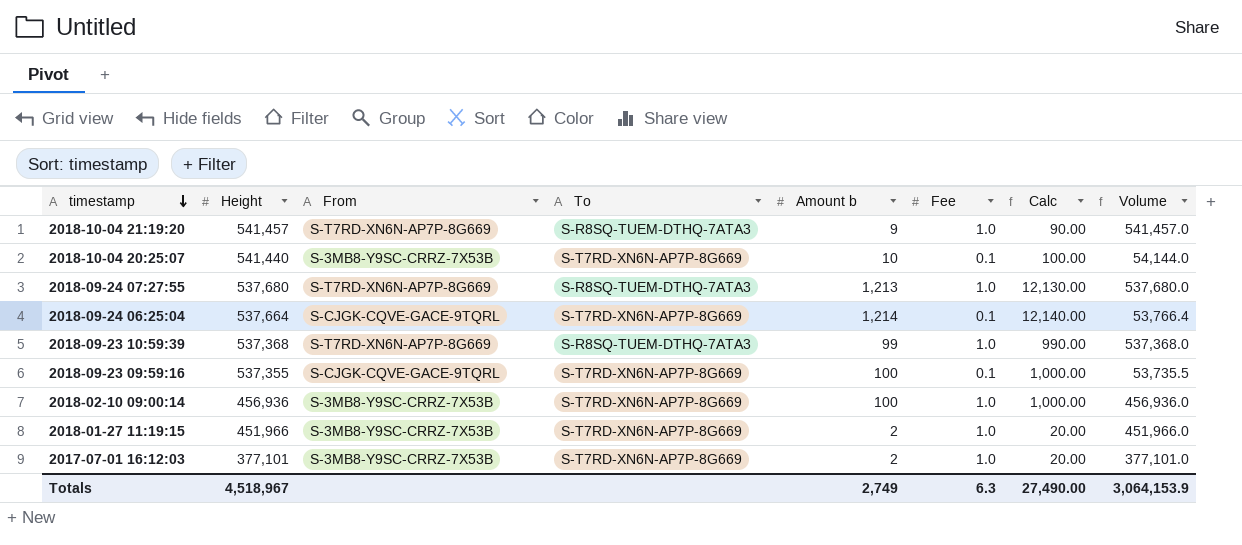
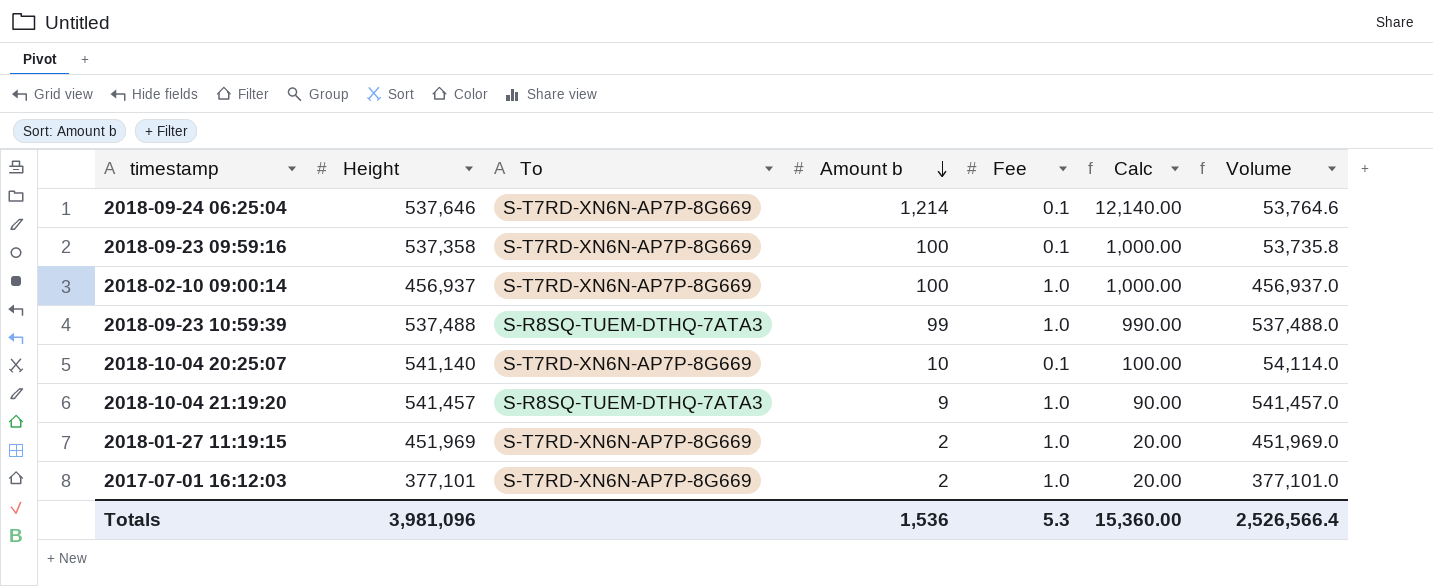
row order: timestamp descending -> Amount b descending
column From | position: 3 -> none
row 2018-09-24 07:27:55: 537,680 | S-T7RD-XN6N-AP7P-8G669 | S-R8SQ-TUEM-DTHQ-7ATA3 | 1,213 | 1.0 | 12,130.00 | 537,680.0 -> none
2018-09-24 06:25:04 | Height: 537,664 -> 537,646
2018-09-24 06:25:04 | Volume: 53,766.4 -> 53,764.6
2018-09-23 09:59:16 | Height: 537,355 -> 537,358
2018-09-23 09:59:16 | Volume: 53,735.5 -> 53,735.8
2018-02-10 09:00:14 | Height: 456,936 -> 456,937
2018-02-10 09:00:14 | Volume: 456,936.0 -> 456,937.0
2018-09-23 10:59:39 | Height: 537,368 -> 537,488
2018-09-23 10:59:39 | Volume: 537,368.0 -> 537,488.0
2018-10-04 20:25:07 | Height: 541,440 -> 541,140
2018-10-04 20:25:07 | Volume: 54,144.0 -> 54,114.0
2018-01-27 11:19:15 | Height: 451,966 -> 451,969
2018-01-27 11:19:15 | Volume: 451,966.0 -> 451,969.0
Totals | Height: 4,518,967 -> 3,981,096
Totals | Amount b: 2,749 -> 1,536
Totals | Fee: 6.3 -> 5.3
Totals | Calc: 27,490.00 -> 15,360.00
Totals | Volume: 3,064,153.9 -> 2,526,566.4

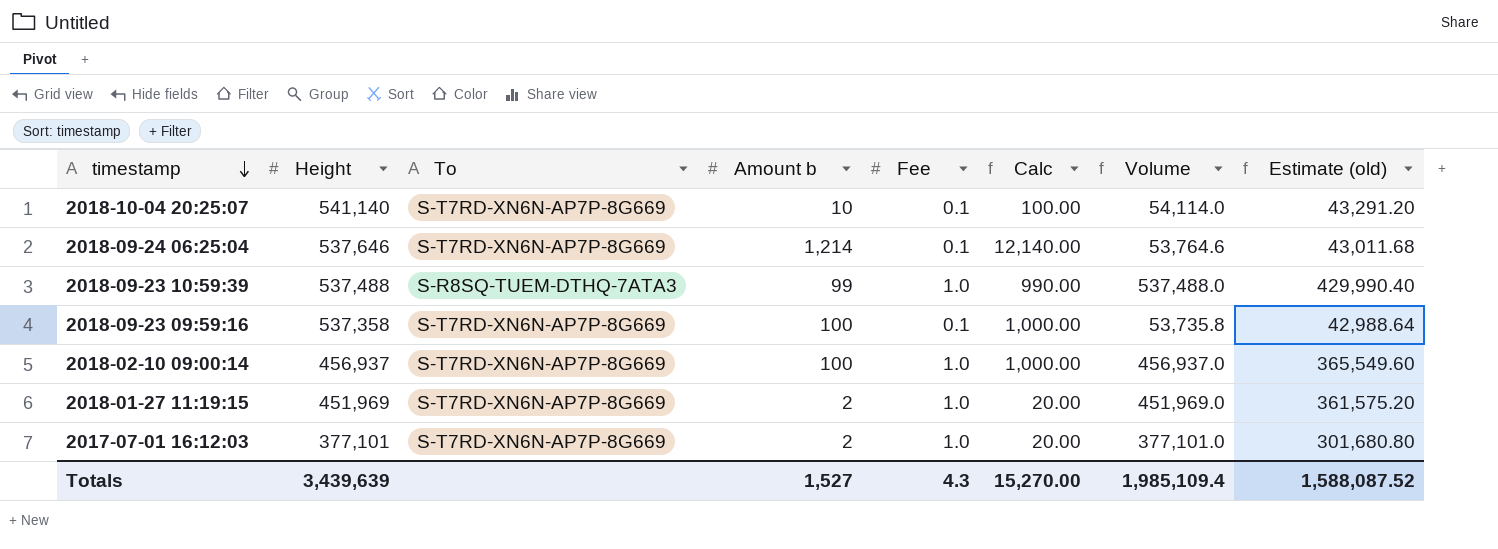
row order: Amount b descending -> timestamp descending
column Estimate (old) | formula: none -> [Volume] * 0.8
row 2018-10-04 21:19:20: 541,457 | S-R8SQ-TUEM-DTHQ-7ATA3 | 9 | 1.0 | 90.00 | 541,457.0 -> none
Totals | Height: 3,981,096 -> 3,439,639
Totals | Amount b: 1,536 -> 1,527
Totals | Fee: 5.3 -> 4.3
Totals | Calc: 15,360.00 -> 15,270.00
Totals | Volume: 2,526,566.4 -> 1,985,109.4

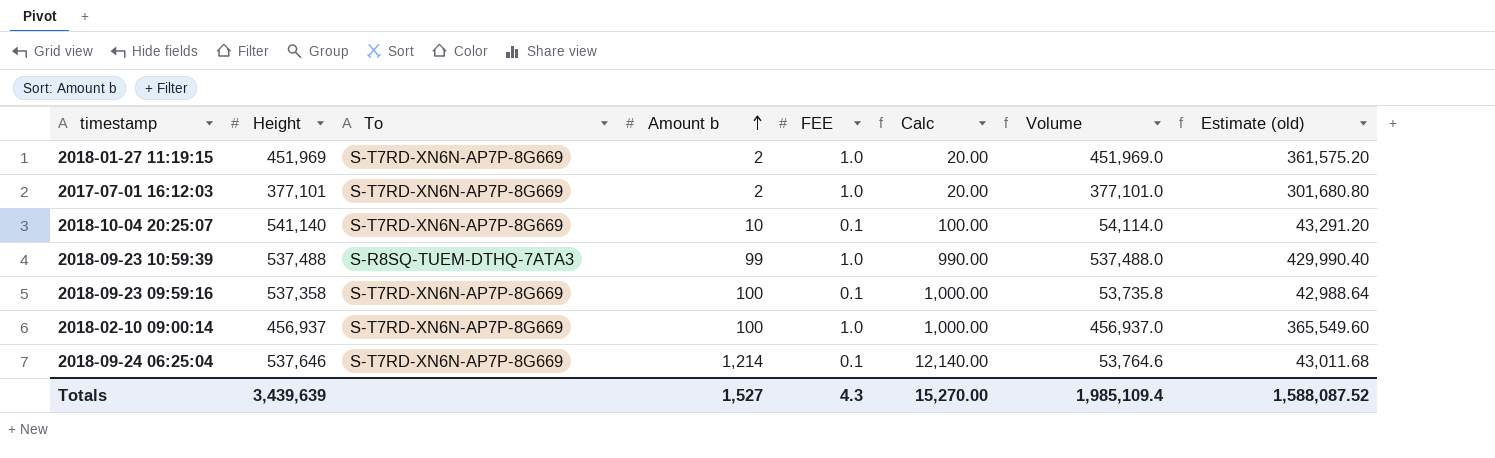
row order: timestamp descending -> Amount b ascending
column name: Fee -> FEE

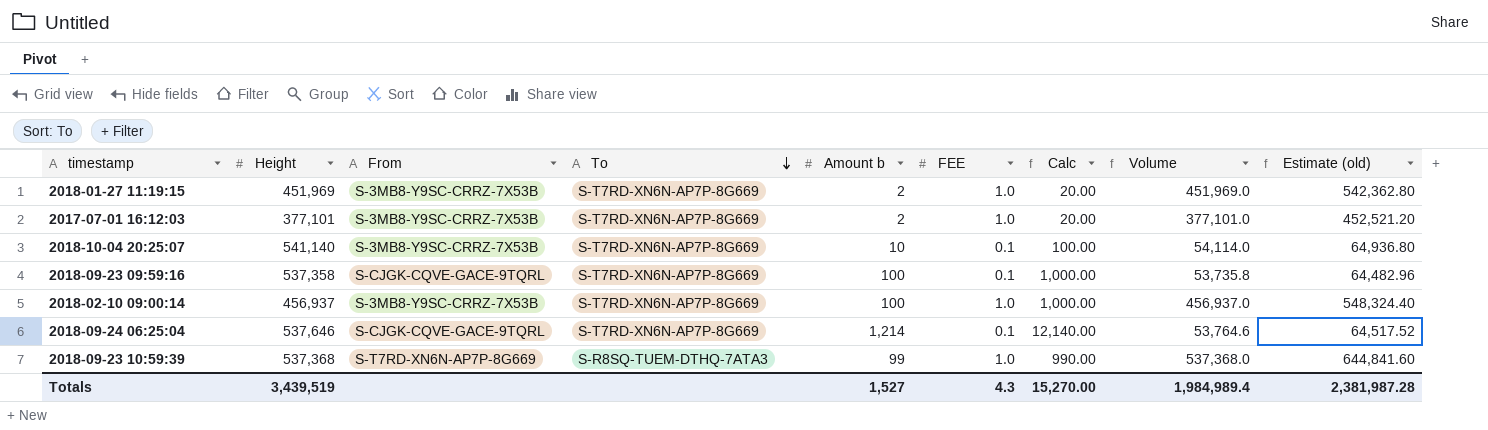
row order: Amount b ascending -> To descending
column From | position: none -> 3
column Estimate (old) | formula: [Volume] * 0.8 -> [Volume] * 1.2
2018-09-23 10:59:39 | Height: 537,488 -> 537,368
2018-09-23 10:59:39 | Volume: 537,488.0 -> 537,368.0
Totals | Height: 3,439,639 -> 3,439,519
Totals | Volume: 1,985,109.4 -> 1,984,989.4
Totals | Estimate (old): 1,588,087.52 -> 2,381,987.28

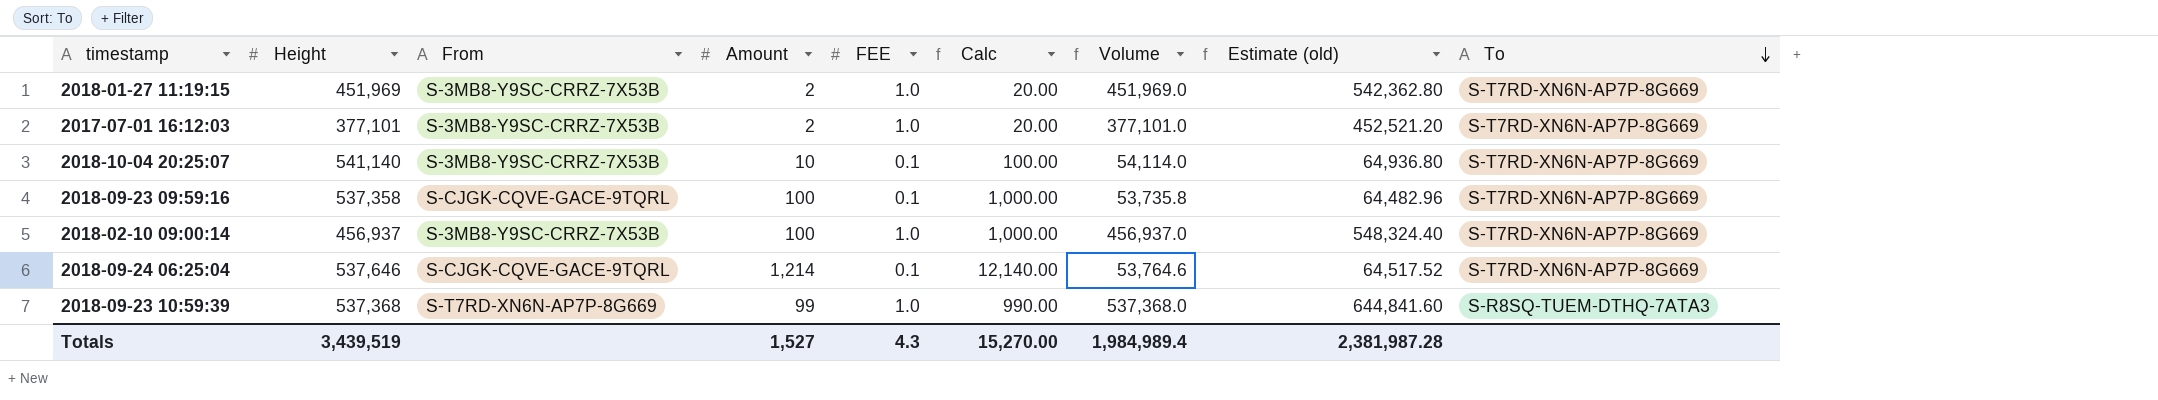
column name: Amount b -> Amount
column To | position: 4 -> 9

